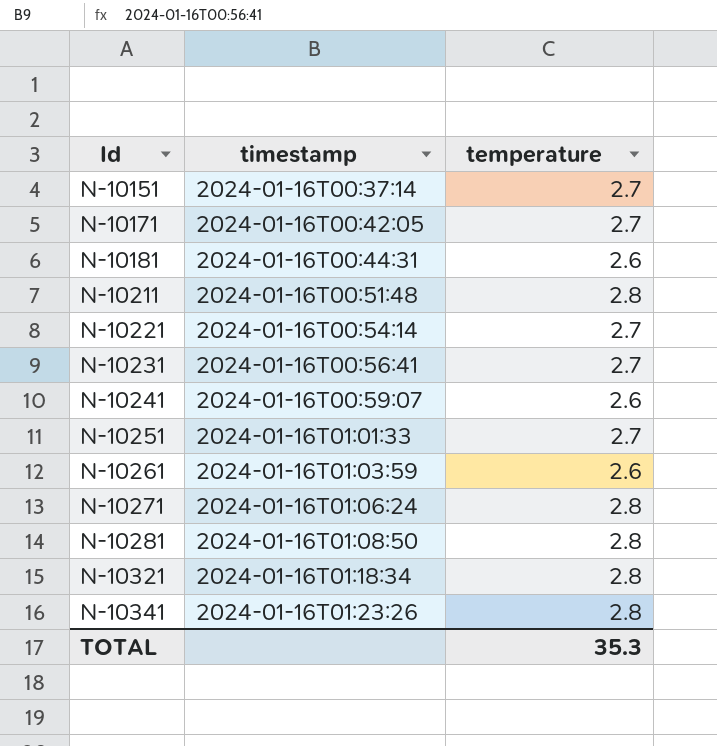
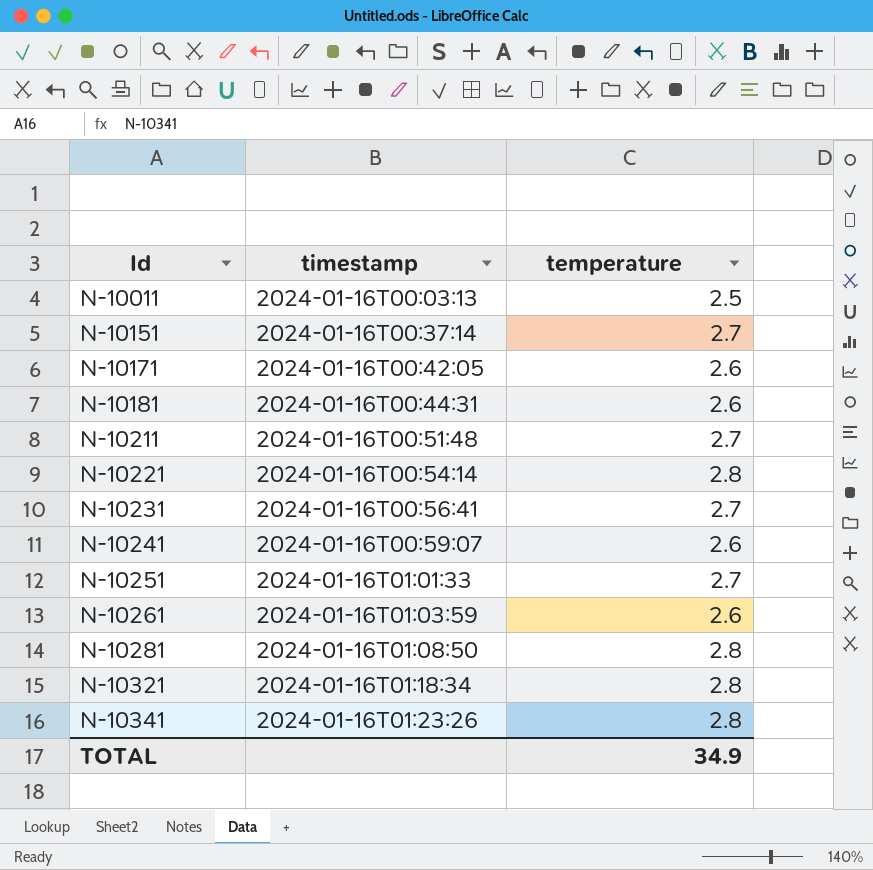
row N-10271: 2024-01-16T01:06:24 | 2.8 -> none
row N-10011: none -> 2024-01-16T00:03:13 | 2.5
N-10171 | temperature: 2.7 -> 2.6
N-10211 | temperature: 2.8 -> 2.7
N-10221 | temperature: 2.7 -> 2.8
TOTAL | temperature: 35.3 -> 34.9

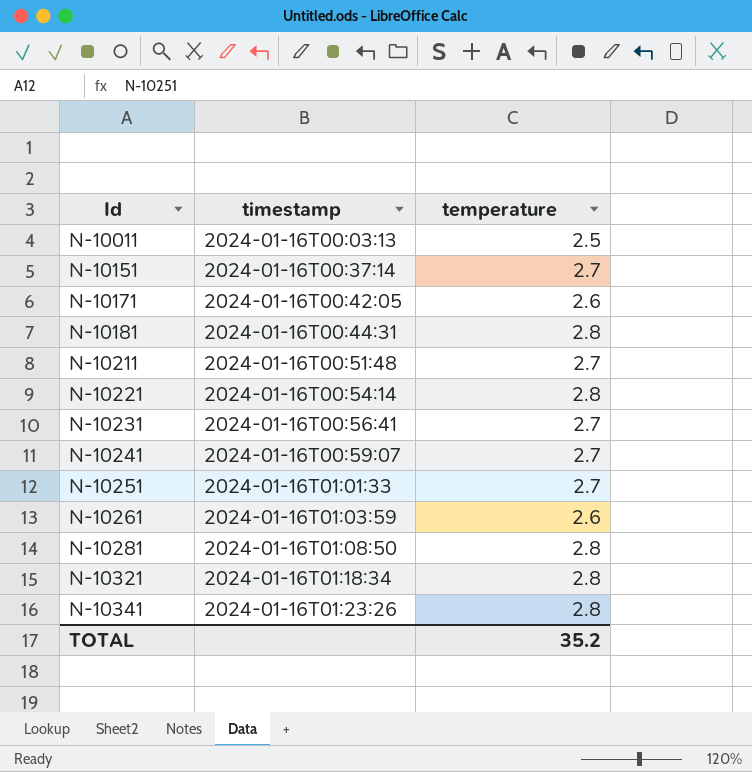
N-10181 | temperature: 2.6 -> 2.8
N-10241 | temperature: 2.6 -> 2.7
TOTAL | temperature: 34.9 -> 35.2

